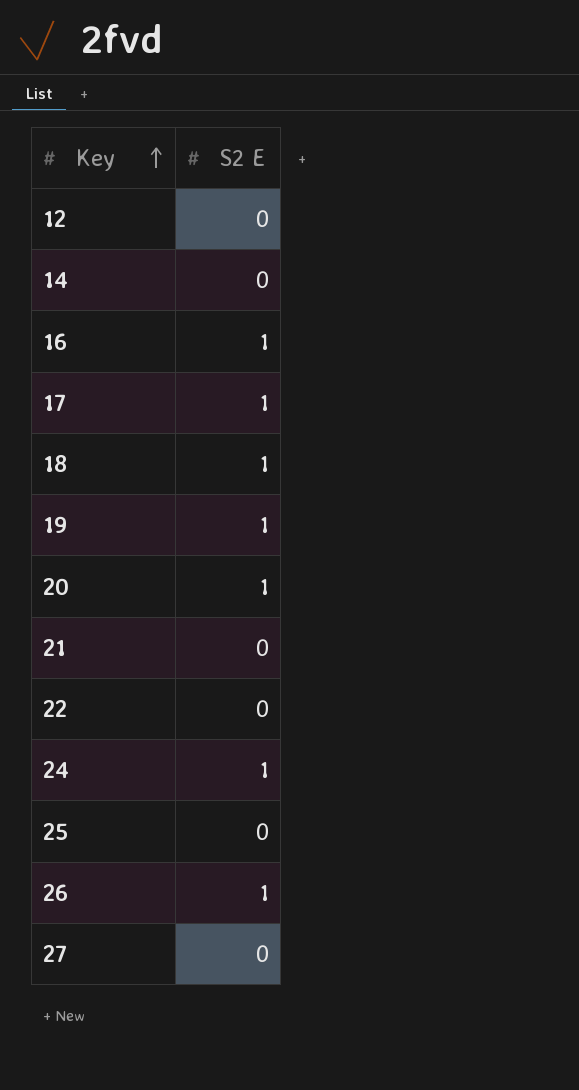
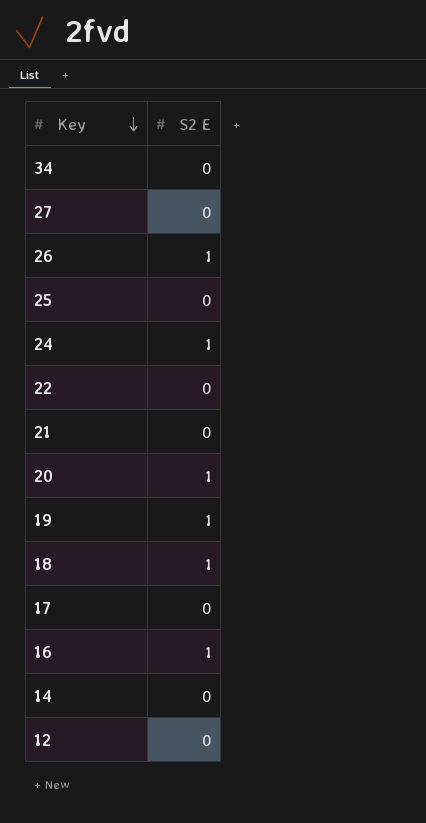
row order: Key ascending -> Key descending
row 34: none -> 0
17 | S2 E: 1 -> 0

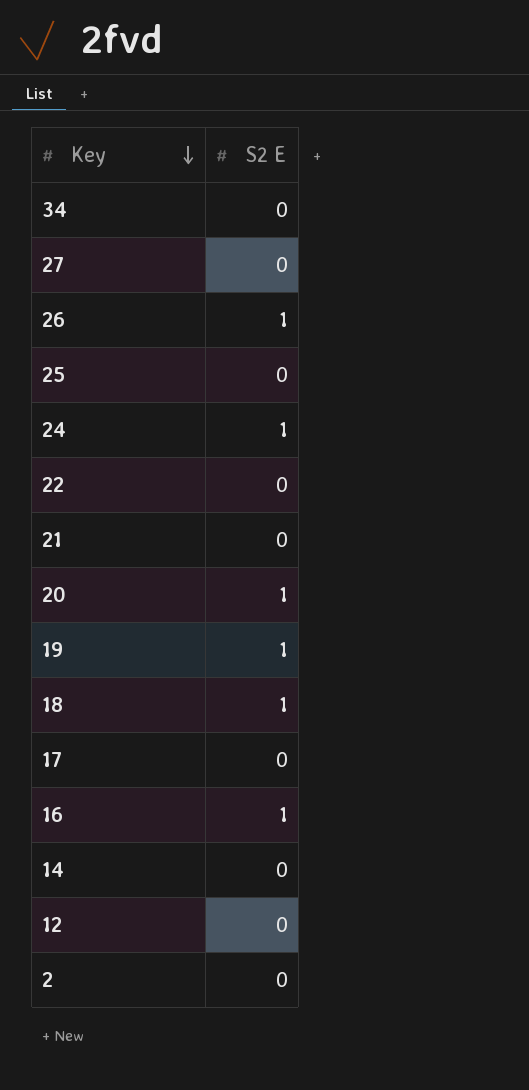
row 2: none -> 0

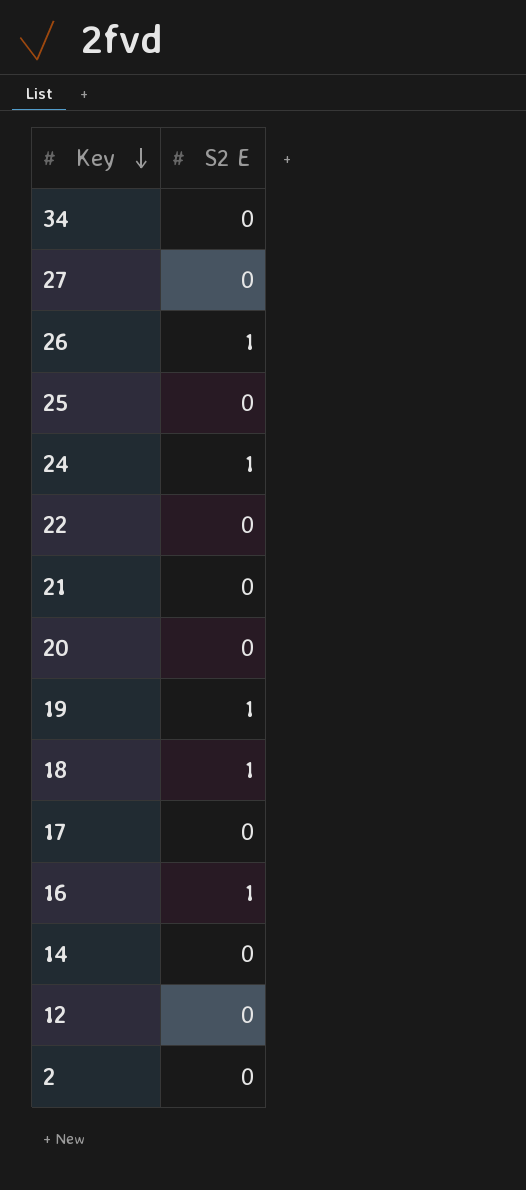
20 | S2 E: 1 -> 0

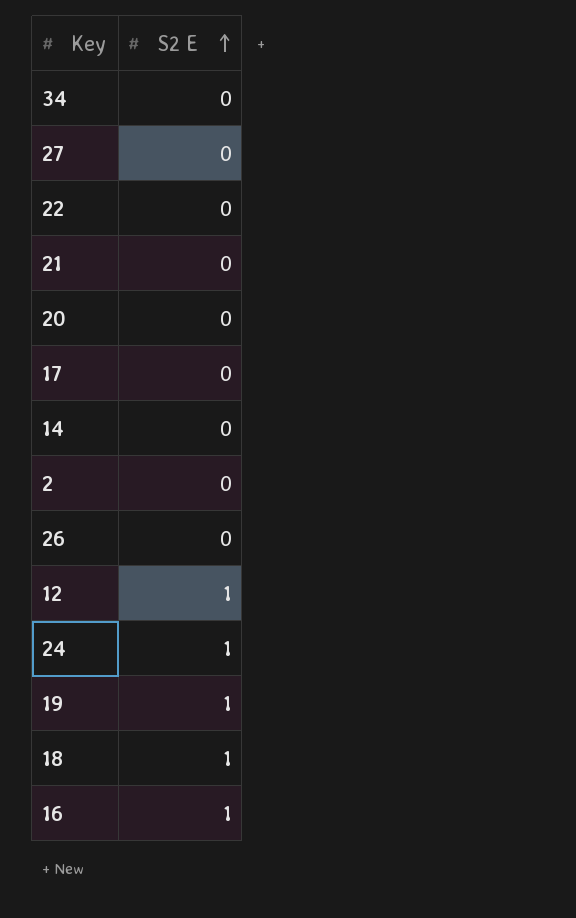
row order: Key descending -> S2 E ascending
row 25: 0 -> none
26 | S2 E: 1 -> 0
12 | S2 E: 0 -> 1

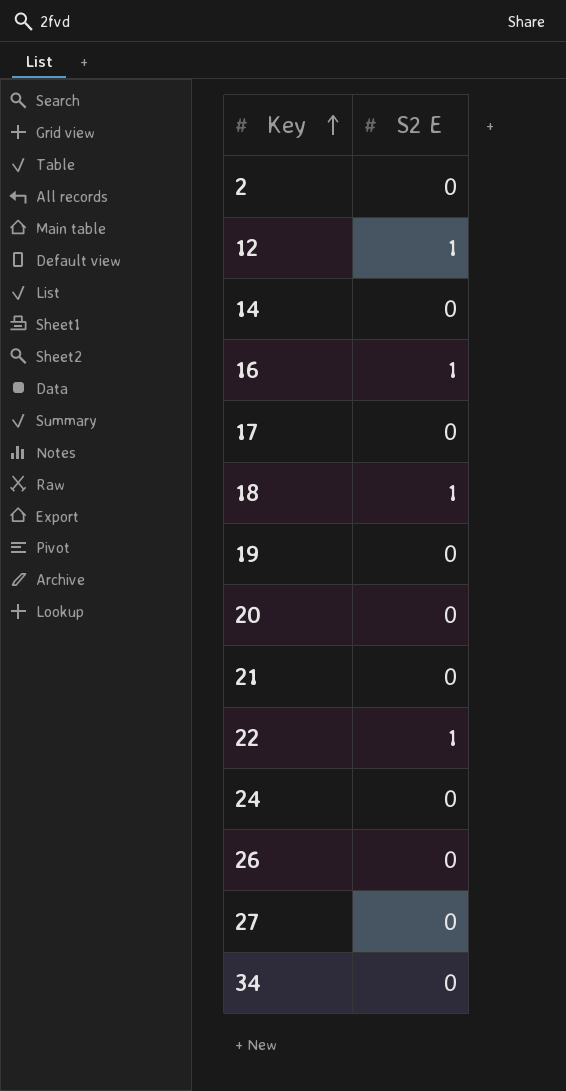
row order: S2 E ascending -> Key ascending
19 | S2 E: 1 -> 0
22 | S2 E: 0 -> 1
24 | S2 E: 1 -> 0

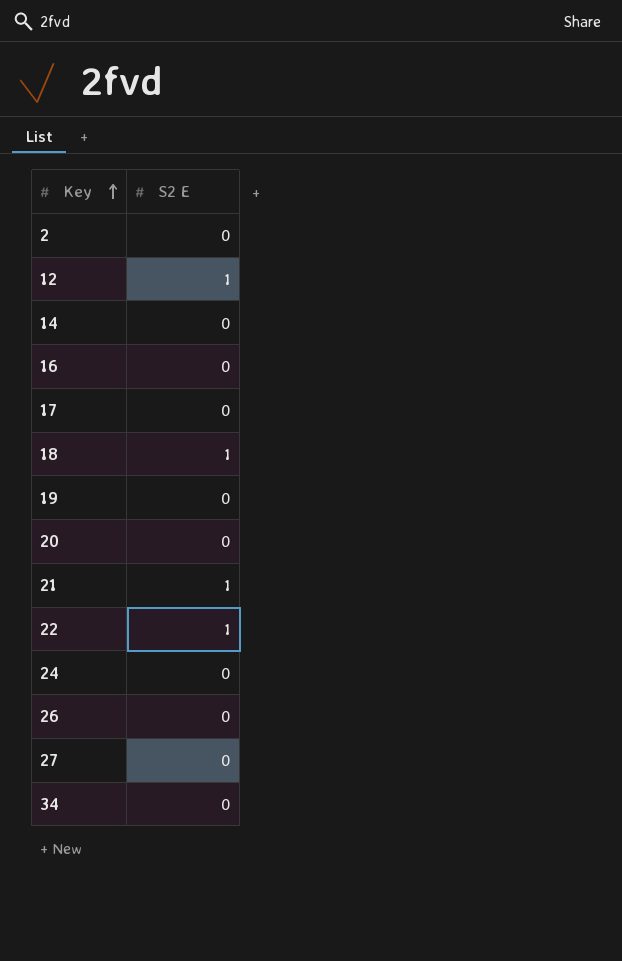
16 | S2 E: 1 -> 0
21 | S2 E: 0 -> 1

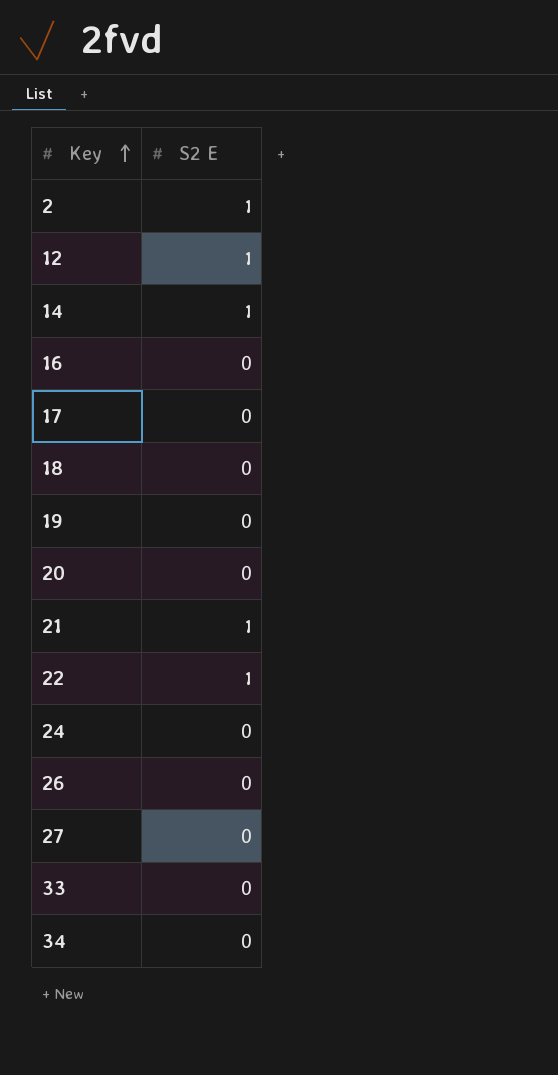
2 | S2 E: 0 -> 1
14 | S2 E: 0 -> 1
18 | S2 E: 1 -> 0
row 33: none -> 0

